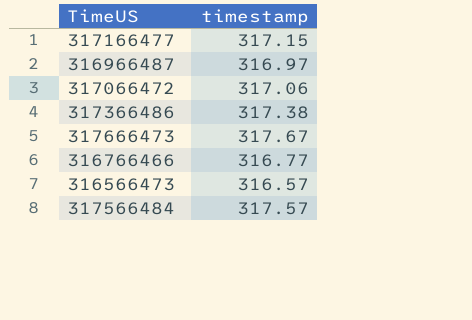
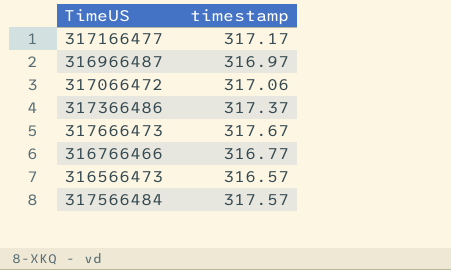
317166477 | timestamp: 317.15 -> 317.17
317366486 | timestamp: 317.38 -> 317.37

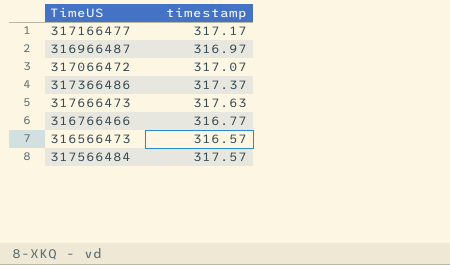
317066472 | timestamp: 317.06 -> 317.07
317666473 | timestamp: 317.67 -> 317.63

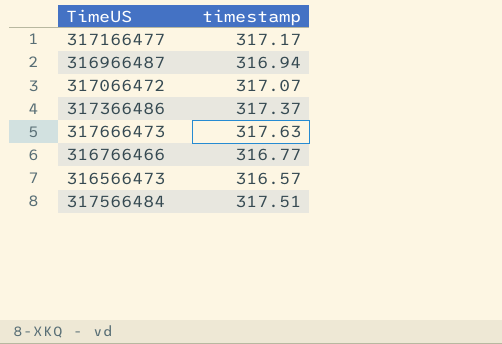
316966487 | timestamp: 316.97 -> 316.94
317566484 | timestamp: 317.57 -> 317.51

